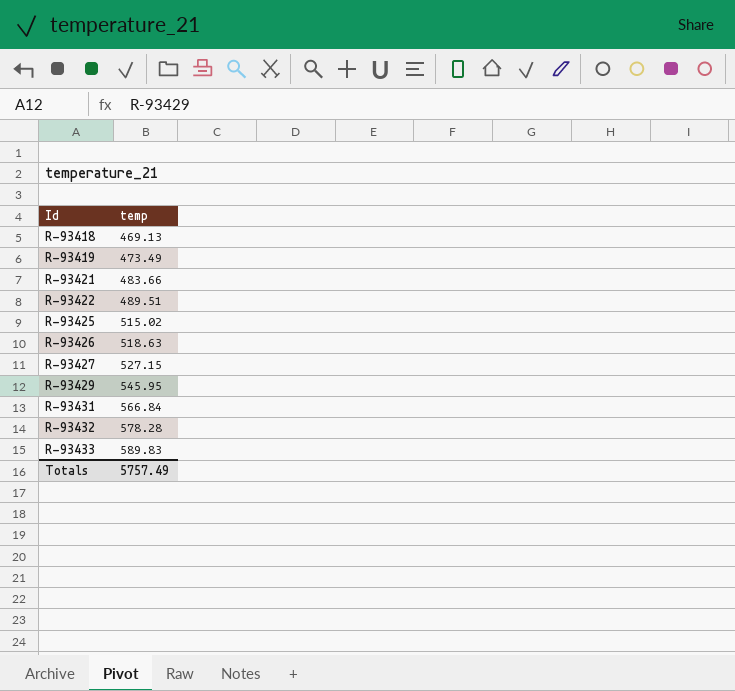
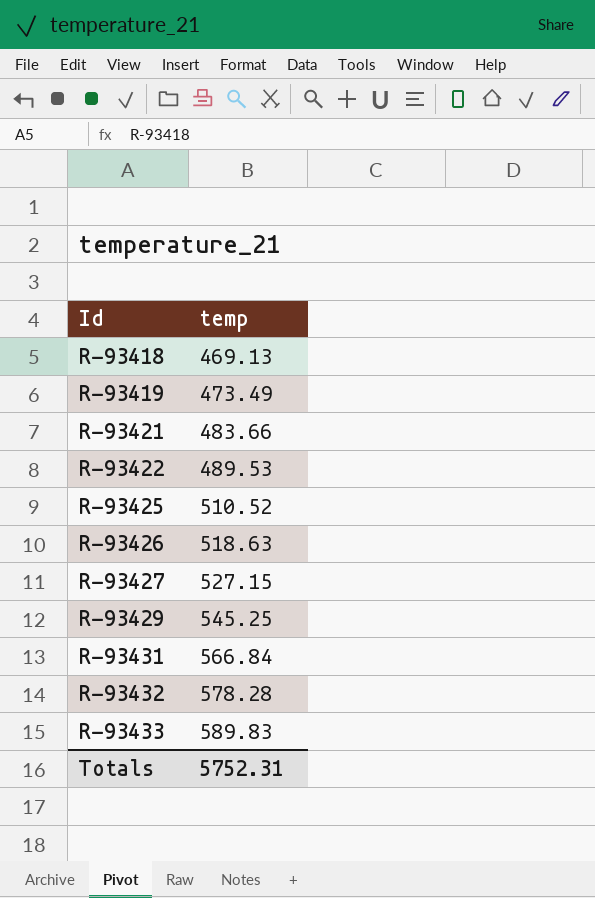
R-93422 | temp: 489.51 -> 489.53
R-93425 | temp: 515.02 -> 510.52
R-93429 | temp: 545.95 -> 545.25
Totals | temp: 5757.49 -> 5752.31

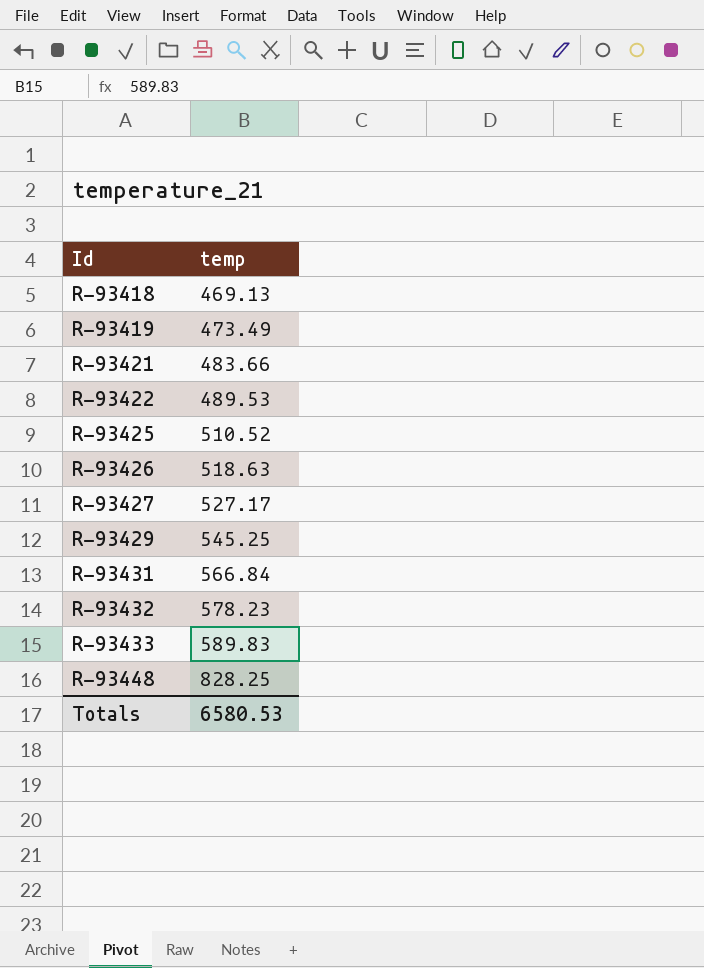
R-93427 | temp: 527.15 -> 527.17
R-93432 | temp: 578.28 -> 578.23
row R-93448: none -> 828.25
Totals | temp: 5752.31 -> 6580.53

